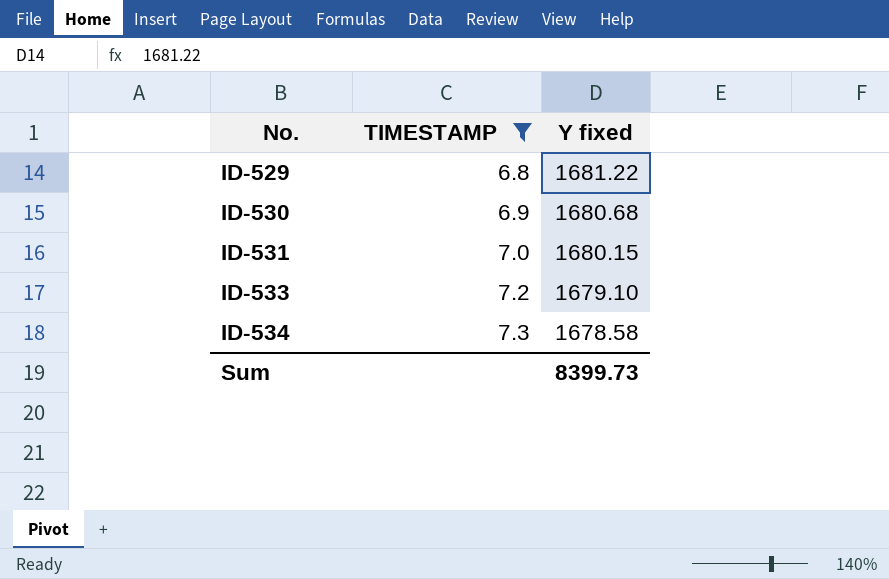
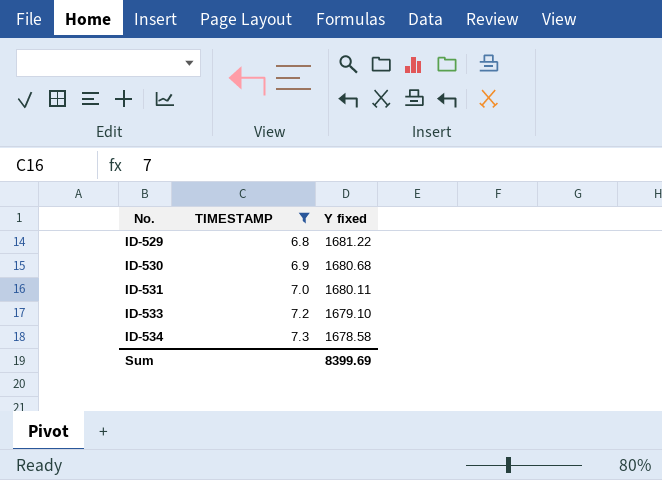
ID-531 | Y fixed: 1680.15 -> 1680.11
Sum | Y fixed: 8399.73 -> 8399.69

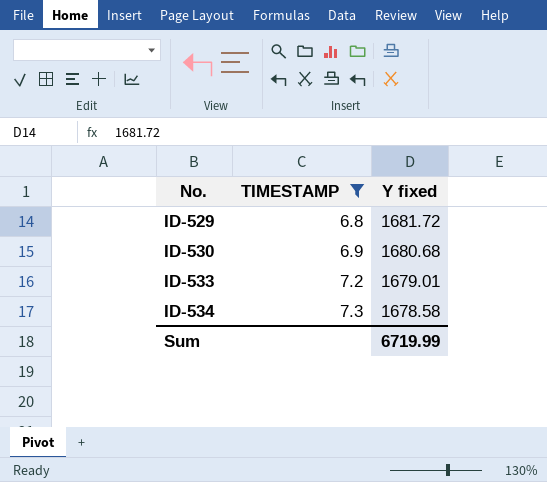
row ID-531: 7.0 | 1680.11 -> none
ID-529 | Y fixed: 1681.22 -> 1681.72
ID-533 | Y fixed: 1679.10 -> 1679.01
Sum | Y fixed: 8399.69 -> 6719.99

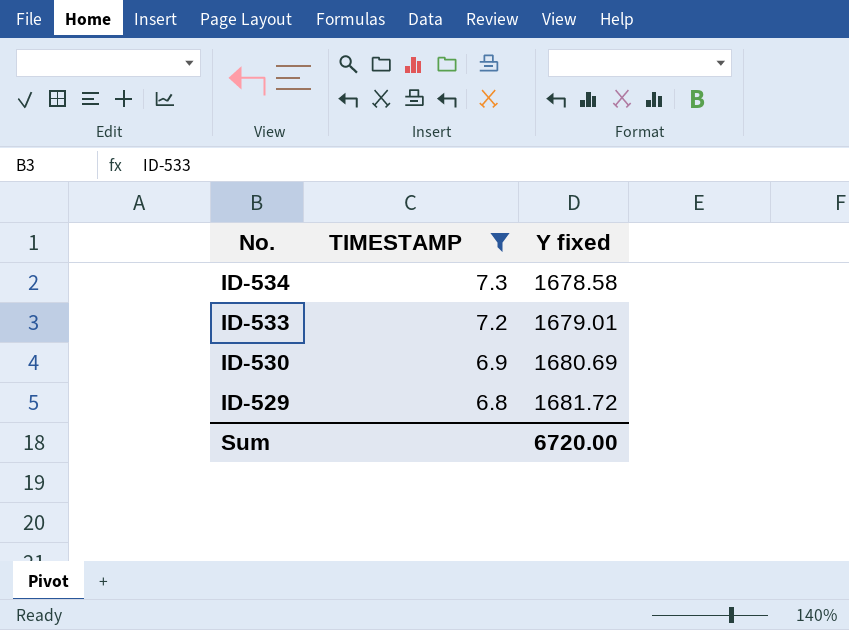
row order: No. ascending -> No. descending
ID-530 | Y fixed: 1680.68 -> 1680.69
Sum | Y fixed: 6719.99 -> 6720.00

